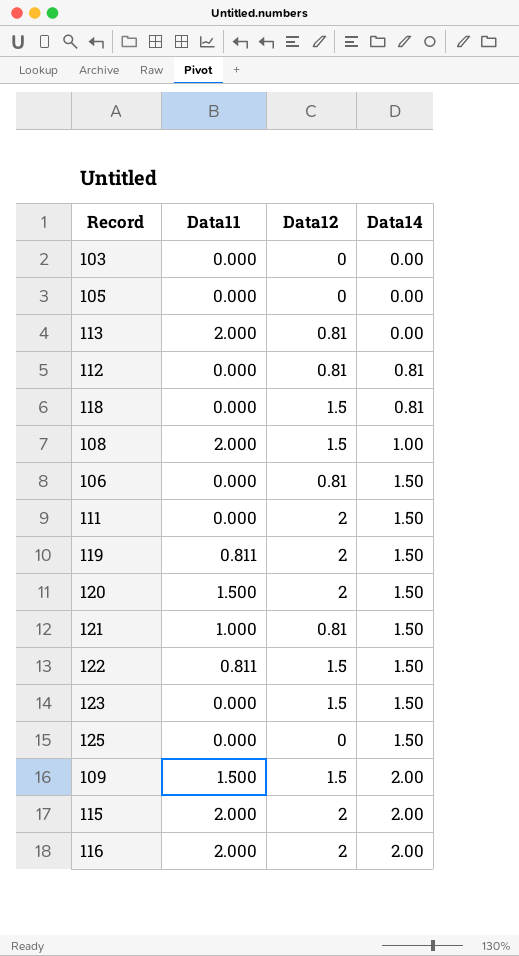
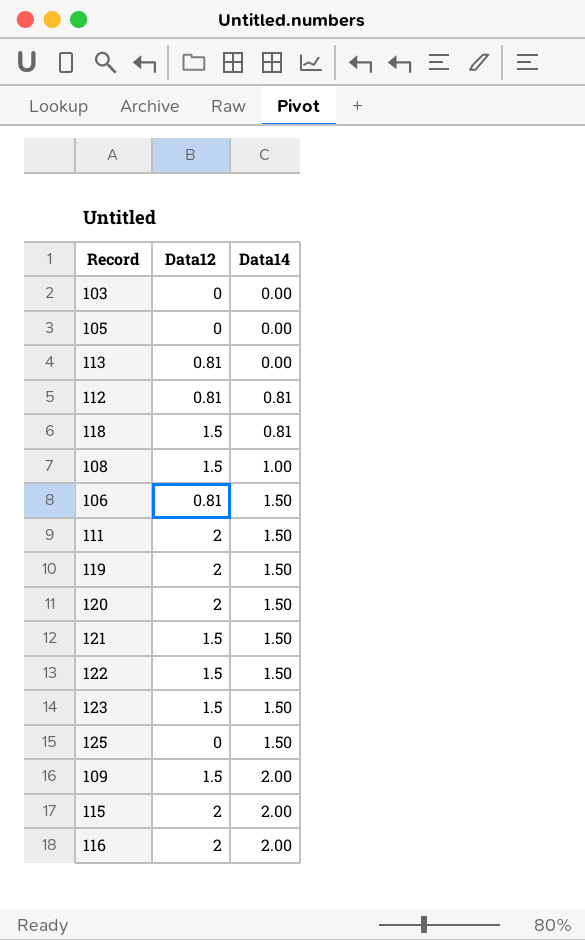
column Data11 | position: 2 -> none
121 | Data12: 0.81 -> 1.5

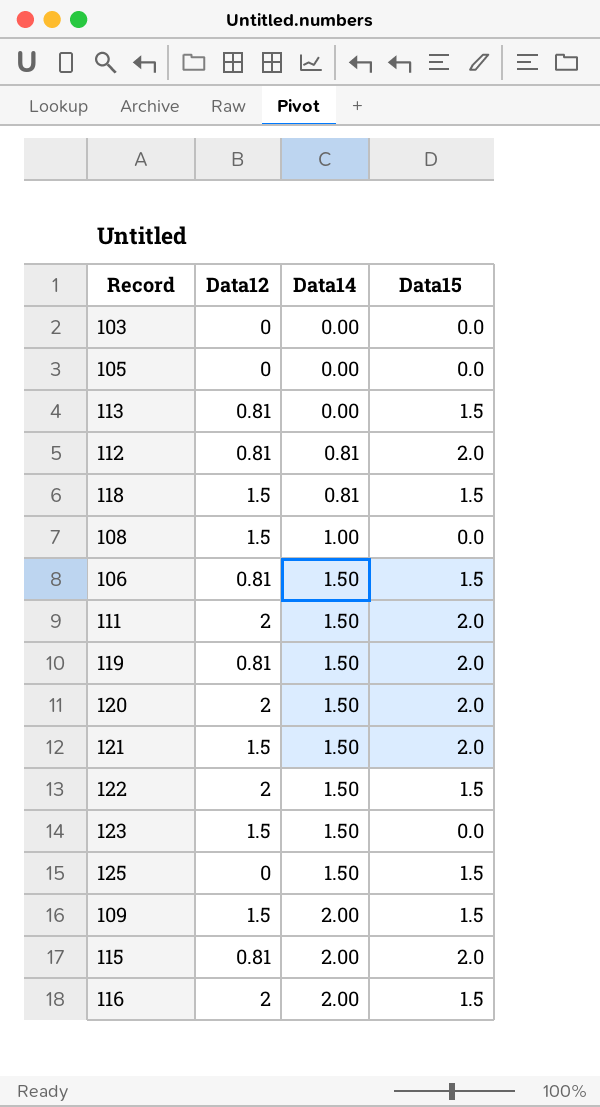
column Data15 | position: none -> 4
119 | Data12: 2 -> 0.81
122 | Data12: 1.5 -> 2
115 | Data12: 2 -> 0.81

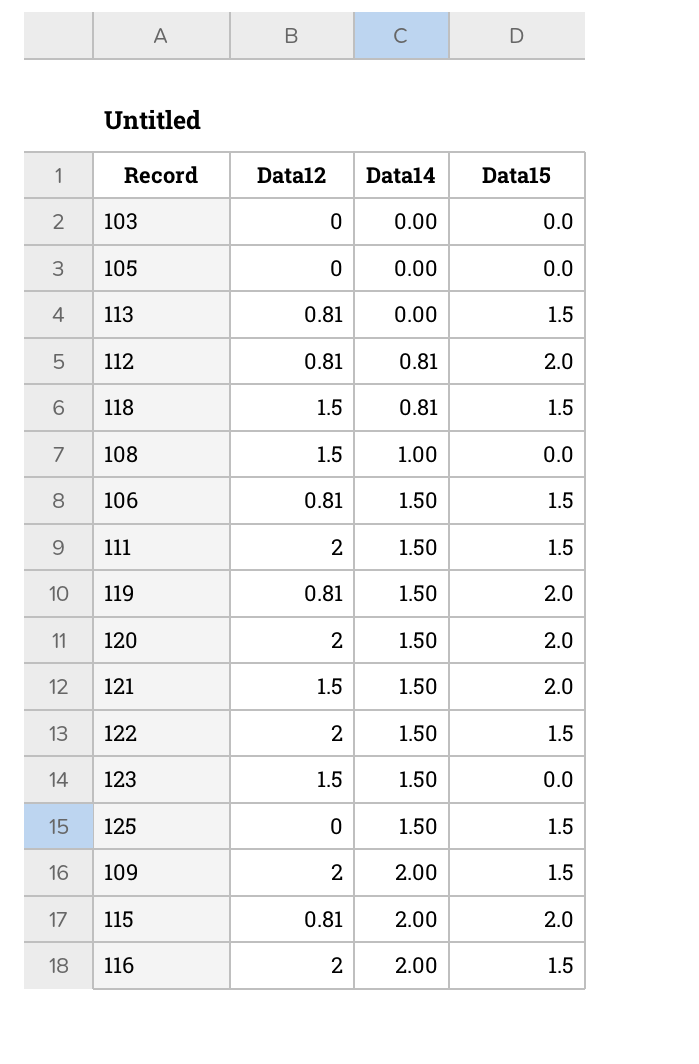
111 | Data15: 2.0 -> 1.5
109 | Data12: 1.5 -> 2

